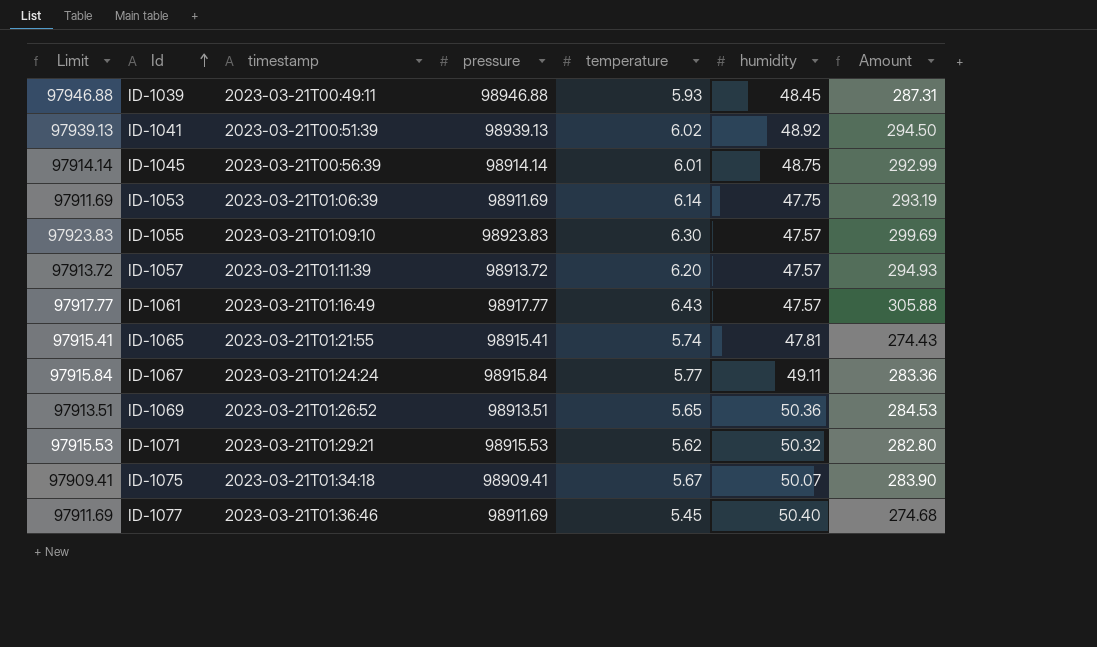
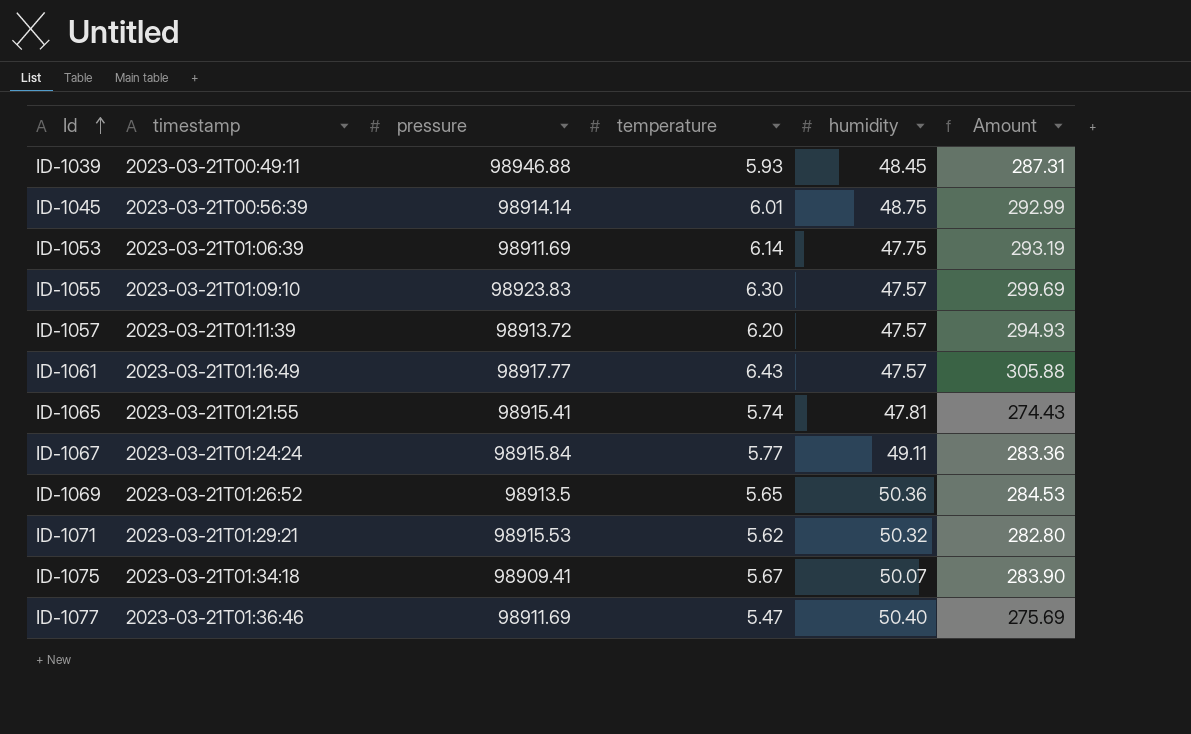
column Limit | formula: [pressure] - 1000 -> none
row ID-1041: 97939.13 | 2023-03-21T00:51:39 | 98939.13 | 6.02 | 48.92 | 294.50 -> none
ID-1069 | pressure: 98913.51 -> 98913.5
ID-1077 | temperature: 5.45 -> 5.47
ID-1077 | Amount: 274.68 -> 275.69

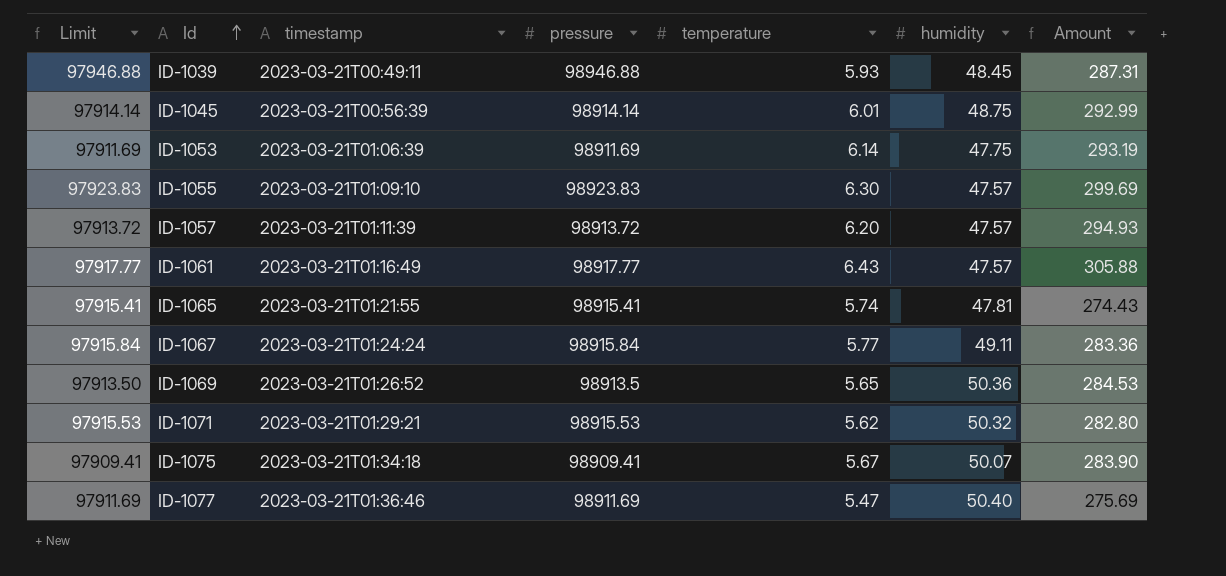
column Limit | formula: none -> [pressure] - 1000

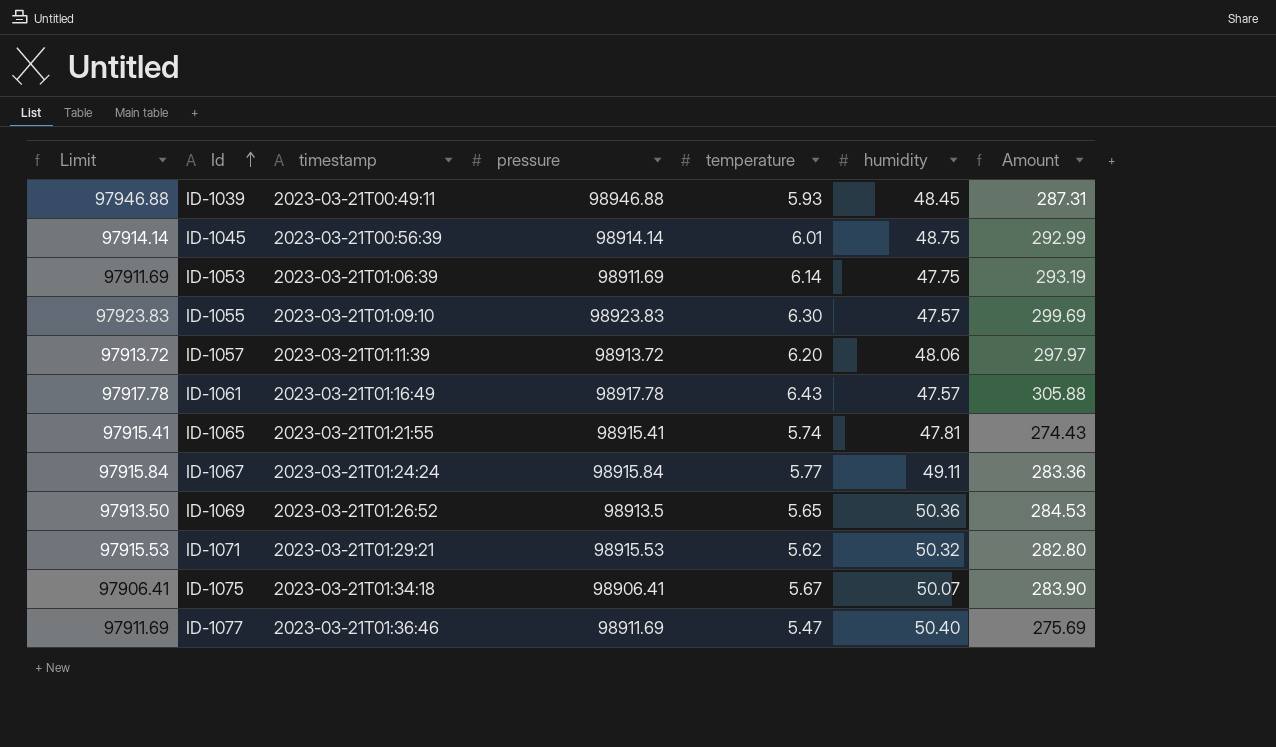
ID-1057 | humidity: 47.57 -> 48.06
ID-1057 | Amount: 294.93 -> 297.97
ID-1061 | Limit: 97917.77 -> 97917.78
ID-1061 | pressure: 98917.77 -> 98917.78
ID-1075 | Limit: 97909.41 -> 97906.41
ID-1075 | pressure: 98909.41 -> 98906.41

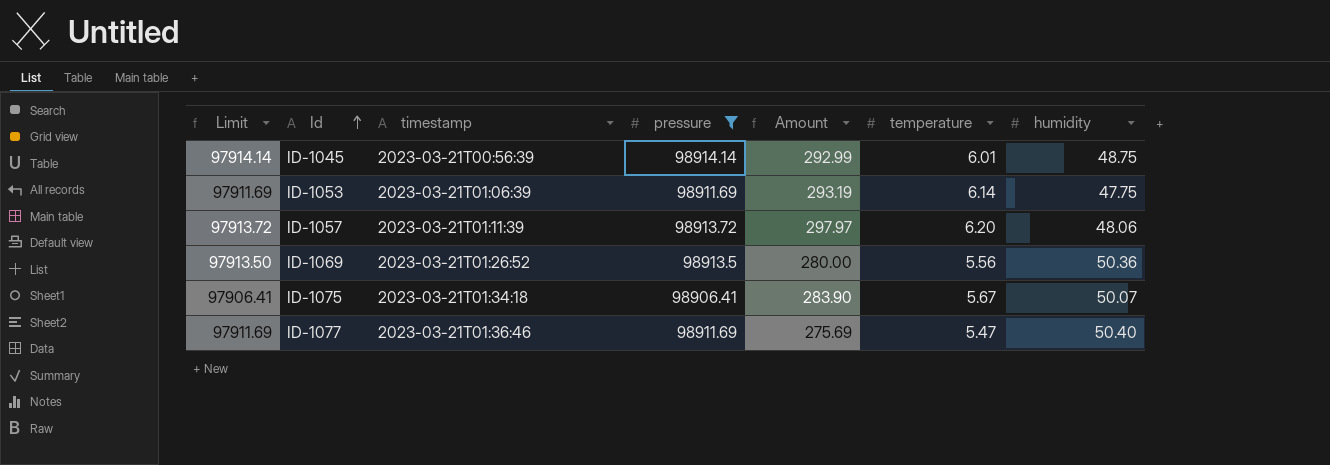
filter: none -> pressure <= 98914.14
column Amount | position: 7 -> 5
ID-1069 | Amount: 284.53 -> 280.00
ID-1069 | temperature: 5.65 -> 5.56

